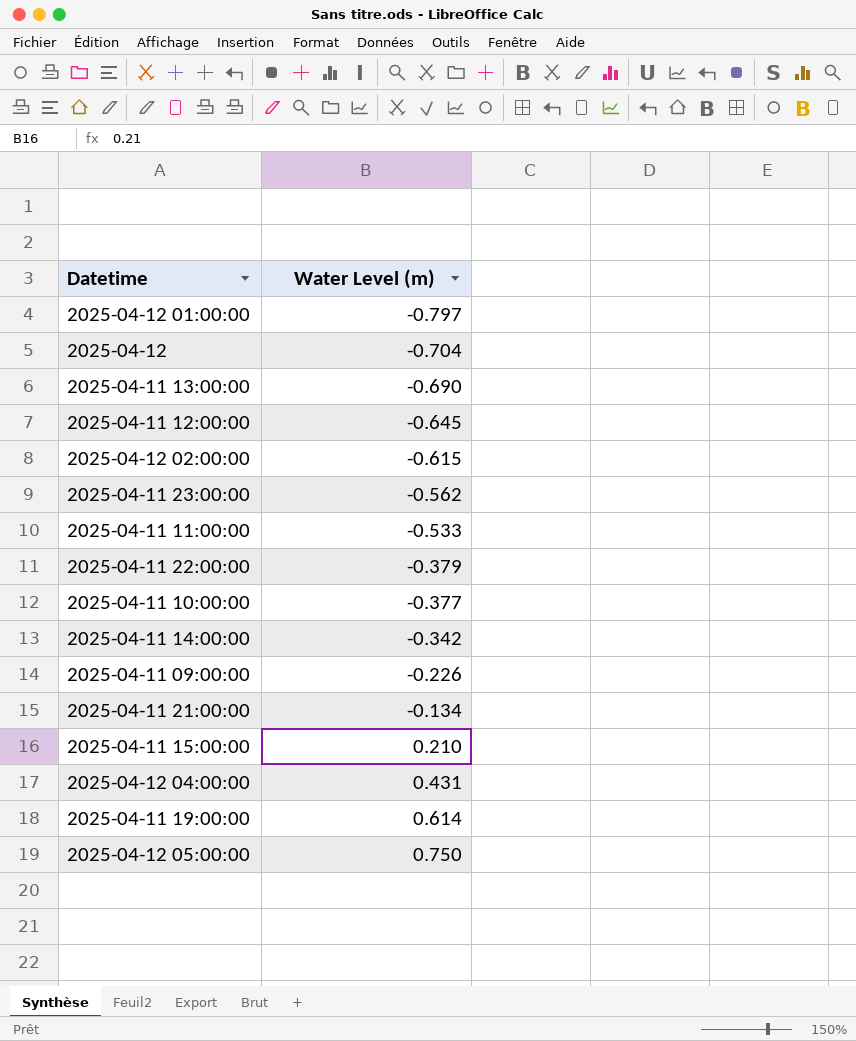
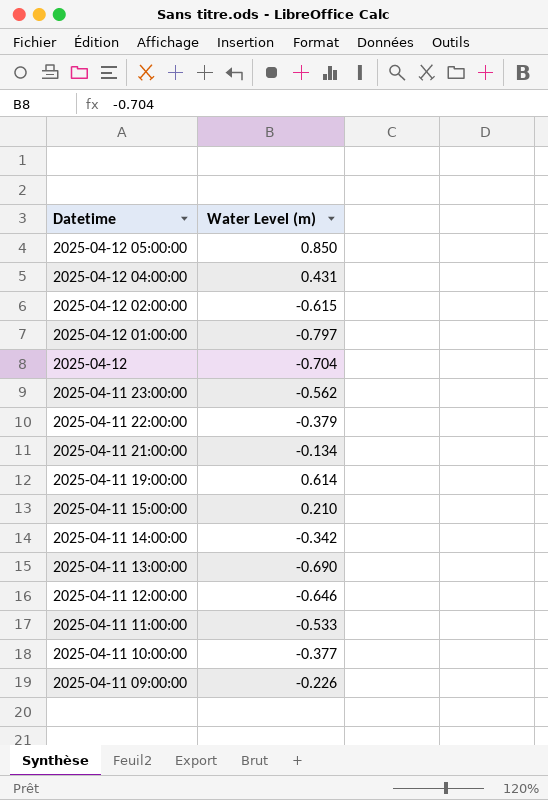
row order: Water Level (m) ascending -> Datetime descending
2025-04-12 05:00:00 | Water Level (m): 0.750 -> 0.850
2025-04-11 12:00:00 | Water Level (m): -0.645 -> -0.646

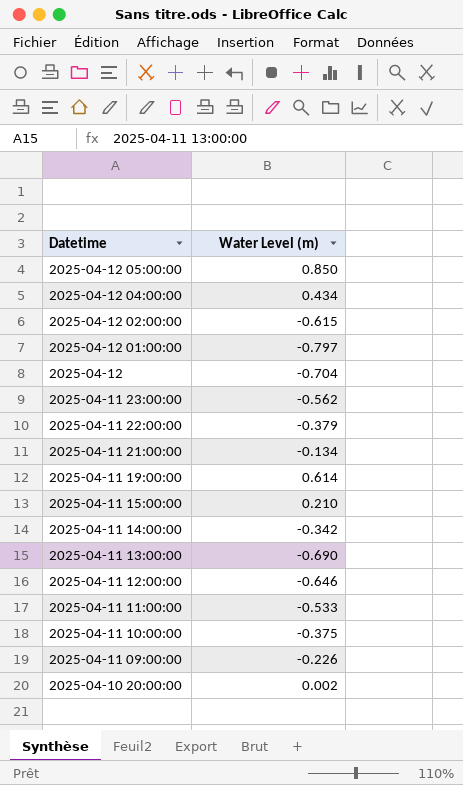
2025-04-12 04:00:00 | Water Level (m): 0.431 -> 0.434
2025-04-11 10:00:00 | Water Level (m): -0.377 -> -0.375
row 2025-04-10 20:00:00: none -> 0.002

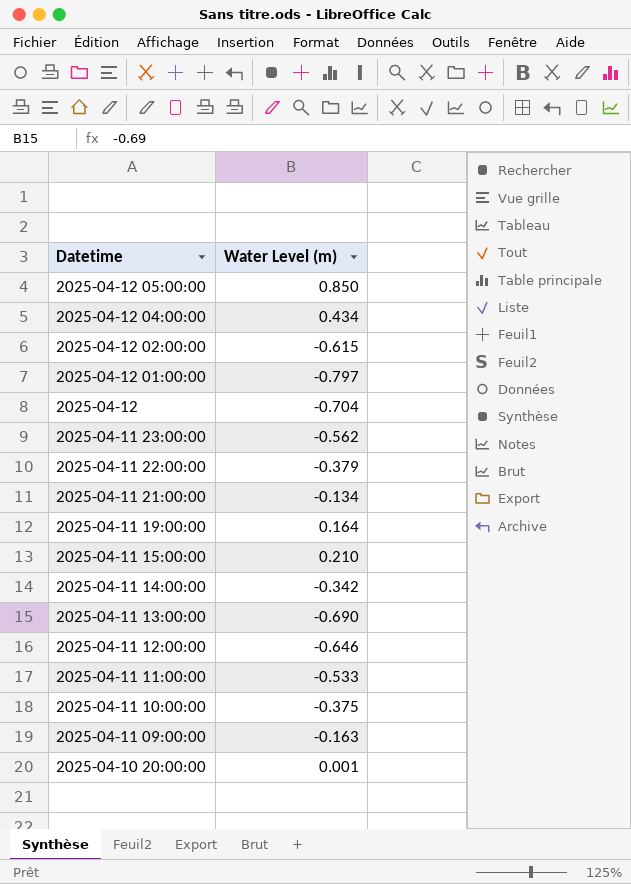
2025-04-11 19:00:00 | Water Level (m): 0.614 -> 0.164
2025-04-11 09:00:00 | Water Level (m): -0.226 -> -0.163
2025-04-10 20:00:00 | Water Level (m): 0.002 -> 0.001

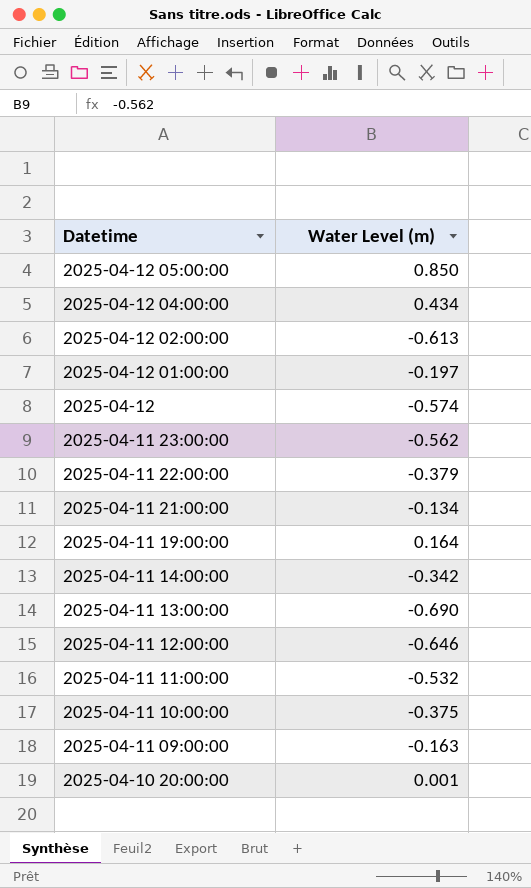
row 2025-04-11 15:00:00: 0.210 -> none
2025-04-12 02:00:00 | Water Level (m): -0.615 -> -0.613
2025-04-12 01:00:00 | Water Level (m): -0.797 -> -0.197
2025-04-12 | Water Level (m): -0.704 -> -0.574
2025-04-11 11:00:00 | Water Level (m): -0.533 -> -0.532

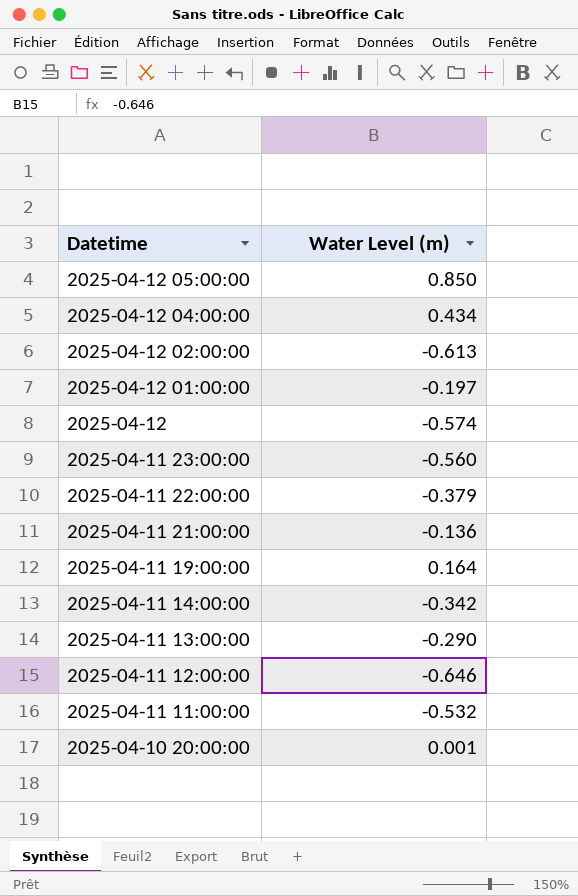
row 2025-04-11 10:00:00: -0.375 -> none
row 2025-04-11 09:00:00: -0.163 -> none
2025-04-11 23:00:00 | Water Level (m): -0.562 -> -0.560
2025-04-11 21:00:00 | Water Level (m): -0.134 -> -0.136
2025-04-11 13:00:00 | Water Level (m): -0.690 -> -0.290

